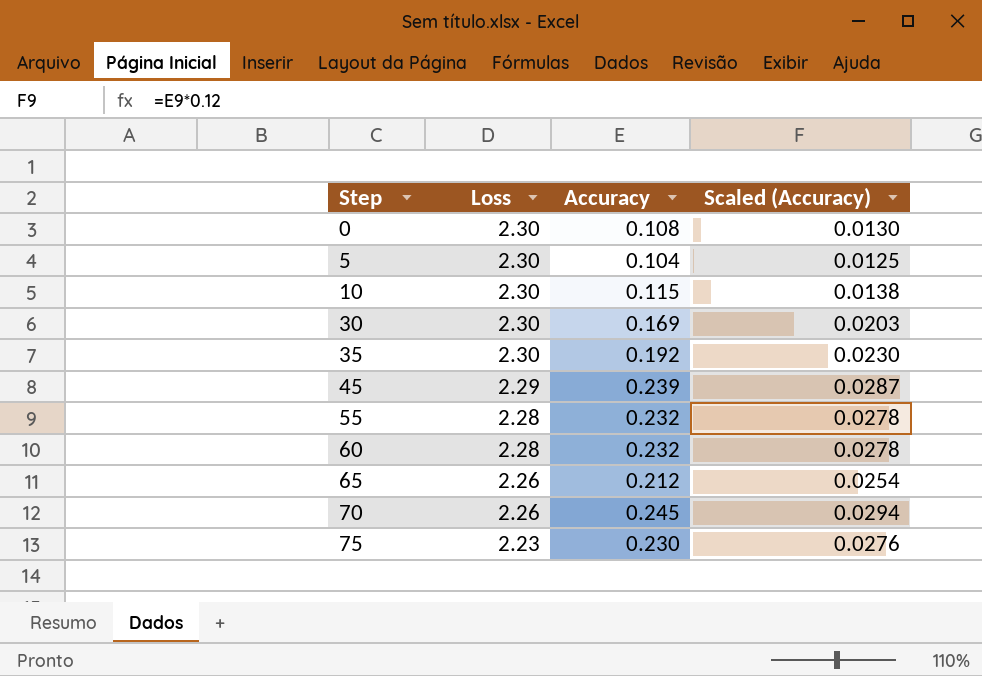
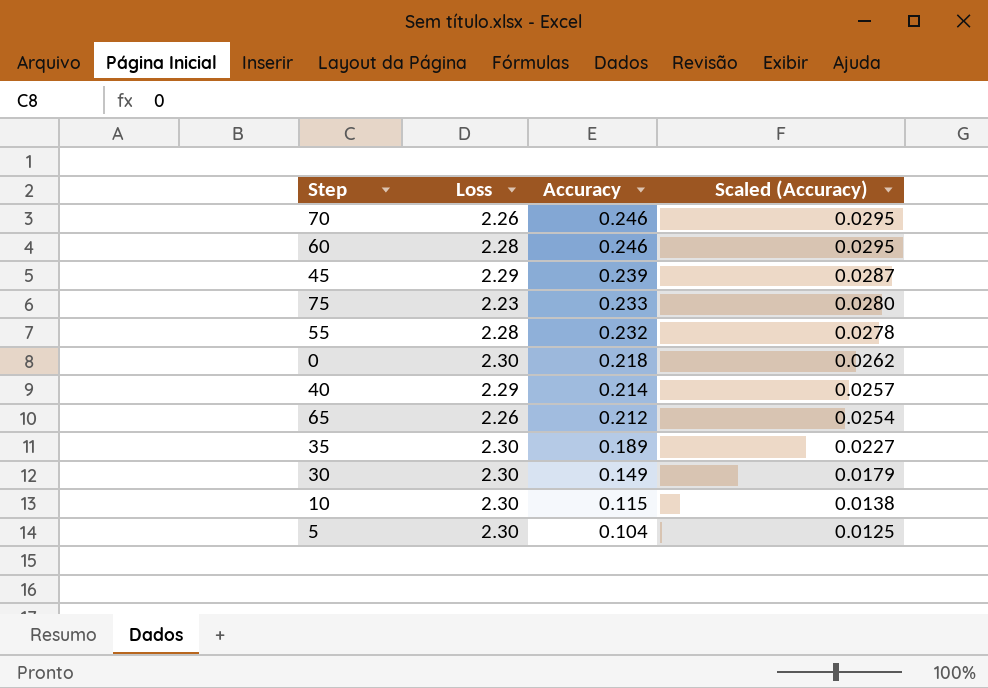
row order: Step ascending -> Accuracy descending
70 | Accuracy: 0.245 -> 0.246
70 | Scaled (Accuracy): 0.0294 -> 0.0295
60 | Accuracy: 0.232 -> 0.246
60 | Scaled (Accuracy): 0.0278 -> 0.0295
75 | Accuracy: 0.230 -> 0.233
75 | Scaled (Accuracy): 0.0276 -> 0.0280
0 | Accuracy: 0.108 -> 0.218
0 | Scaled (Accuracy): 0.0130 -> 0.0262
row 40: none -> 2.29 | 0.214 | 0.0257
35 | Accuracy: 0.192 -> 0.189
35 | Scaled (Accuracy): 0.0230 -> 0.0227
30 | Accuracy: 0.169 -> 0.149
30 | Scaled (Accuracy): 0.0203 -> 0.0179

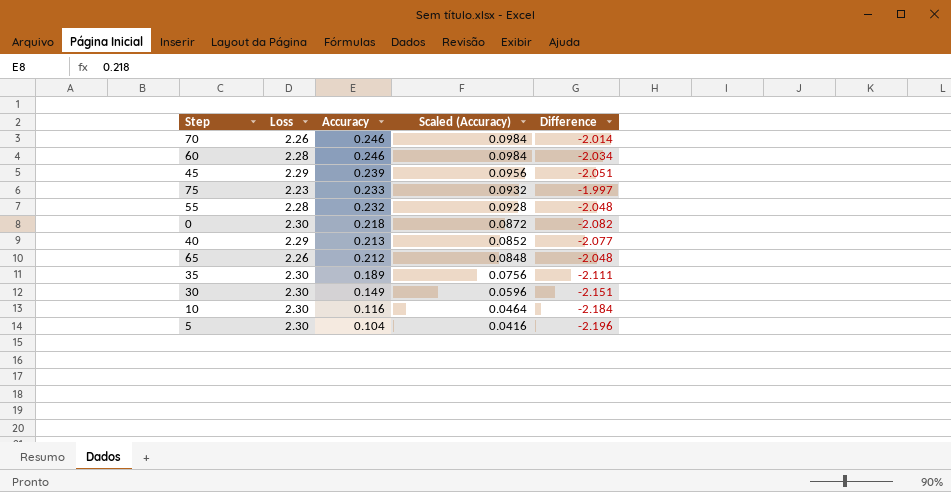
column Scaled (Accuracy) | formula: [Accuracy] * 0.12 -> [Accuracy] * 0.4
column Difference | formula: none -> [Accuracy] - [Loss]
40 | Accuracy: 0.214 -> 0.213
10 | Accuracy: 0.115 -> 0.116

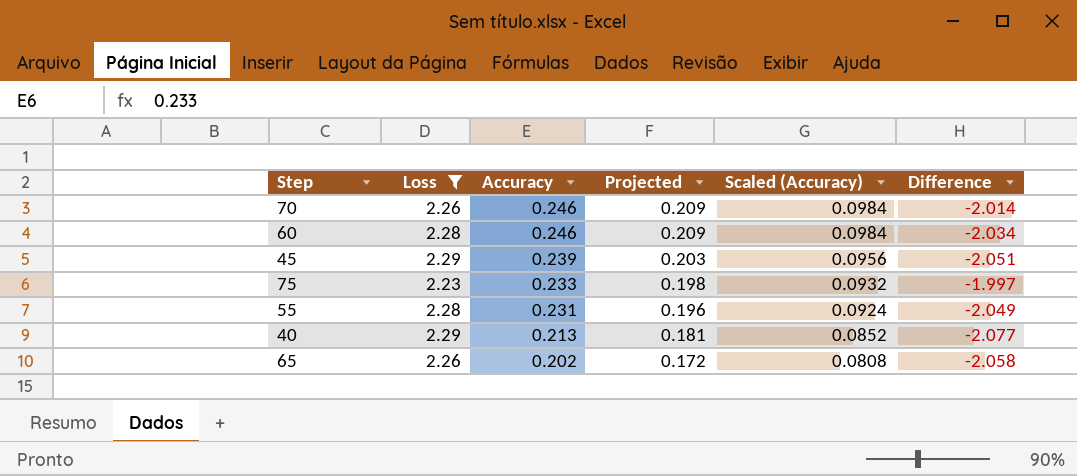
filter: none -> Loss != 2.30
column Projected | formula: none -> [Accuracy] * 0.85
55 | Accuracy: 0.232 -> 0.231
55 | Scaled (Accuracy): 0.0928 -> 0.0924
55 | Difference: -2.048 -> -2.049
65 | Accuracy: 0.212 -> 0.202
65 | Scaled (Accuracy): 0.0848 -> 0.0808
65 | Difference: -2.048 -> -2.058

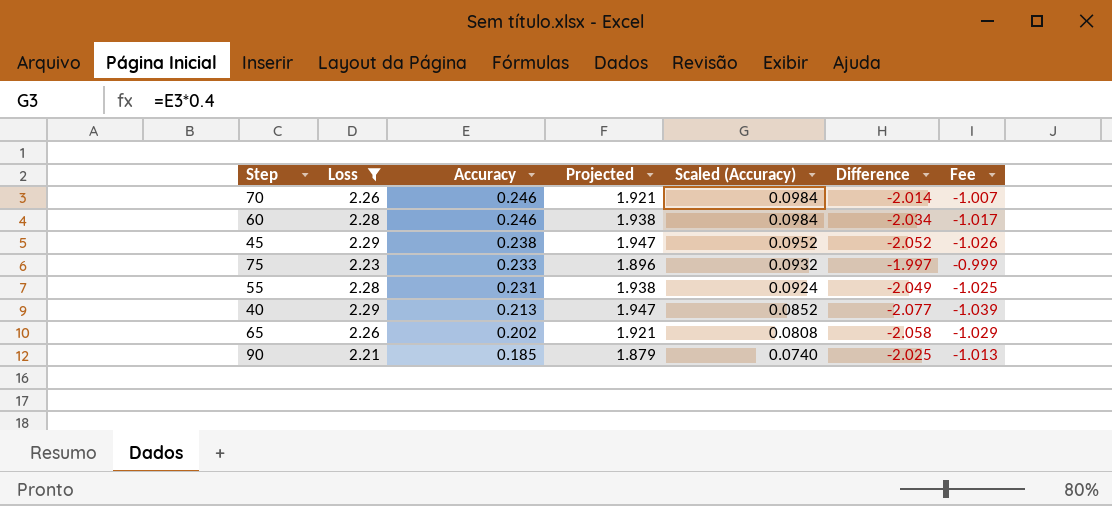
column Projected | formula: [Accuracy] * 0.85 -> [Loss] * 0.85
column Fee | formula: none -> [Difference] * 0.5
45 | Accuracy: 0.239 -> 0.238
45 | Scaled (Accuracy): 0.0956 -> 0.0952
45 | Difference: -2.051 -> -2.052
row 90: none -> 2.21 | 0.185 | 1.879 | 0.0740 | -2.025 | -1.013

